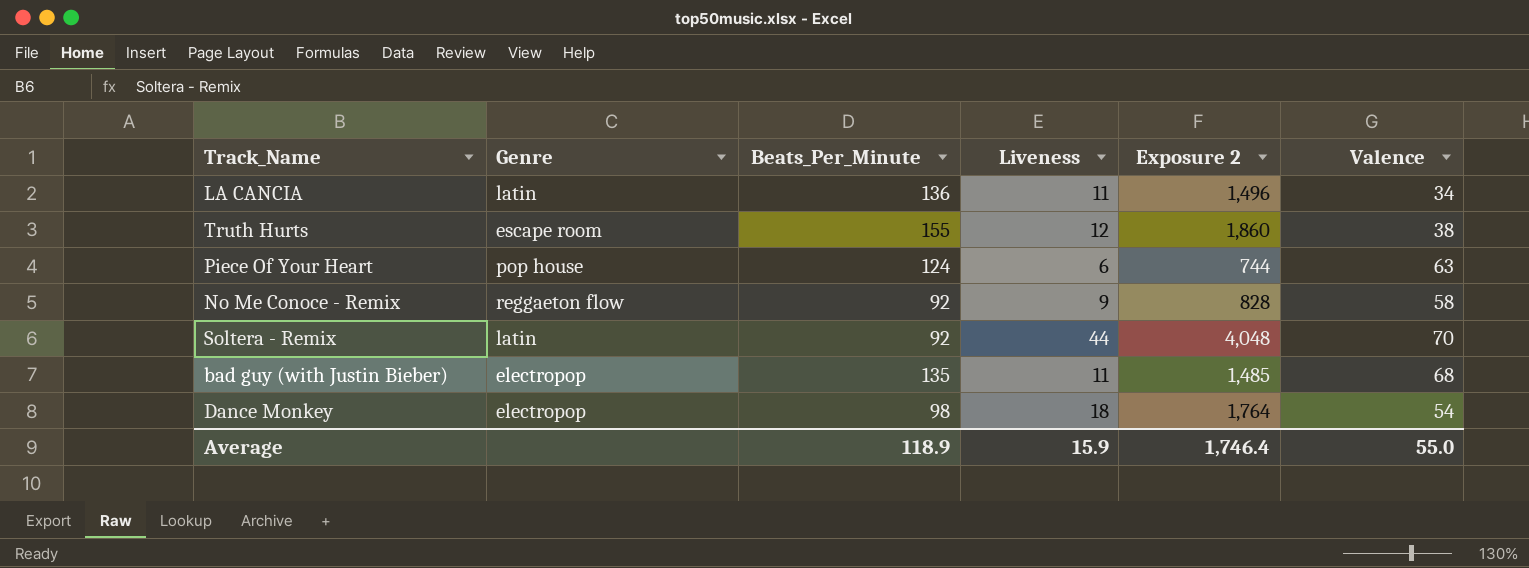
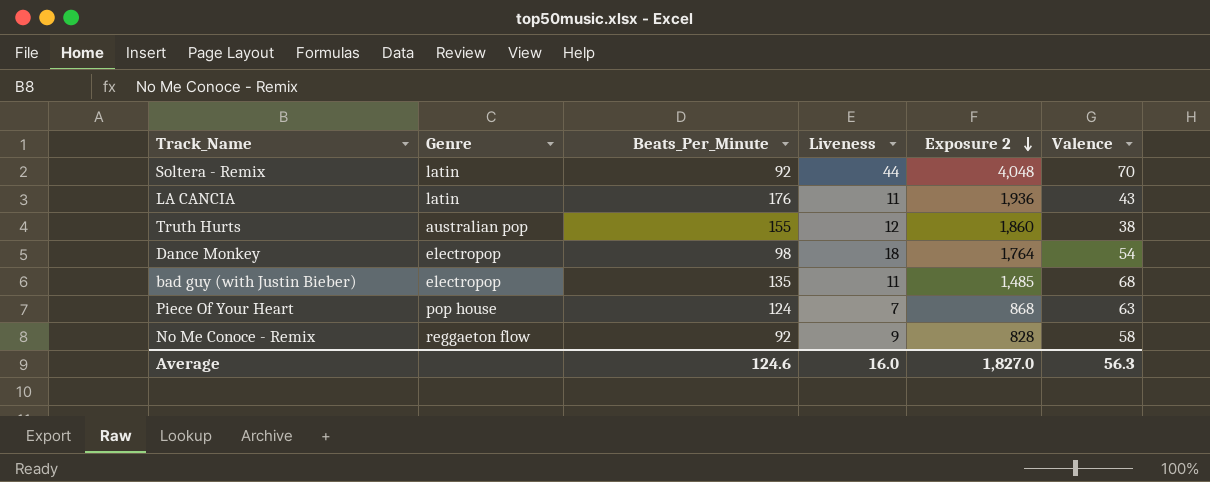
row order: none -> Exposure 2 descending
LA CANCIA | Beats_Per_Minute: 136 -> 176
LA CANCIA | Exposure 2: 1,496 -> 1,936
LA CANCIA | Valence: 34 -> 43
Truth Hurts | Genre: escape room -> australian pop
Piece Of Your Heart | Liveness: 6 -> 7
Piece Of Your Heart | Exposure 2: 744 -> 868
Average | Beats_Per_Minute: 118.9 -> 124.6
Average | Liveness: 15.9 -> 16.0
Average | Exposure 2: 1,746.4 -> 1,827.0
Average | Valence: 55.0 -> 56.3

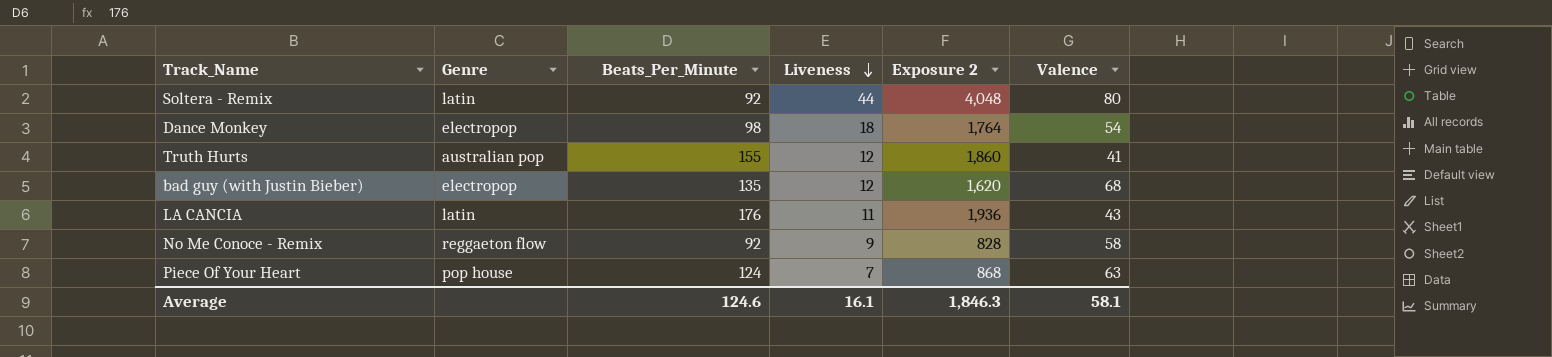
row order: Exposure 2 descending -> Liveness descending
Soltera - Remix | Valence: 70 -> 80
Truth Hurts | Valence: 38 -> 41
bad guy (with Justin Bieber) | Liveness: 11 -> 12
bad guy (with Justin Bieber) | Exposure 2: 1,485 -> 1,620
Average | Liveness: 16.0 -> 16.1
Average | Exposure 2: 1,827.0 -> 1,846.3
Average | Valence: 56.3 -> 58.1

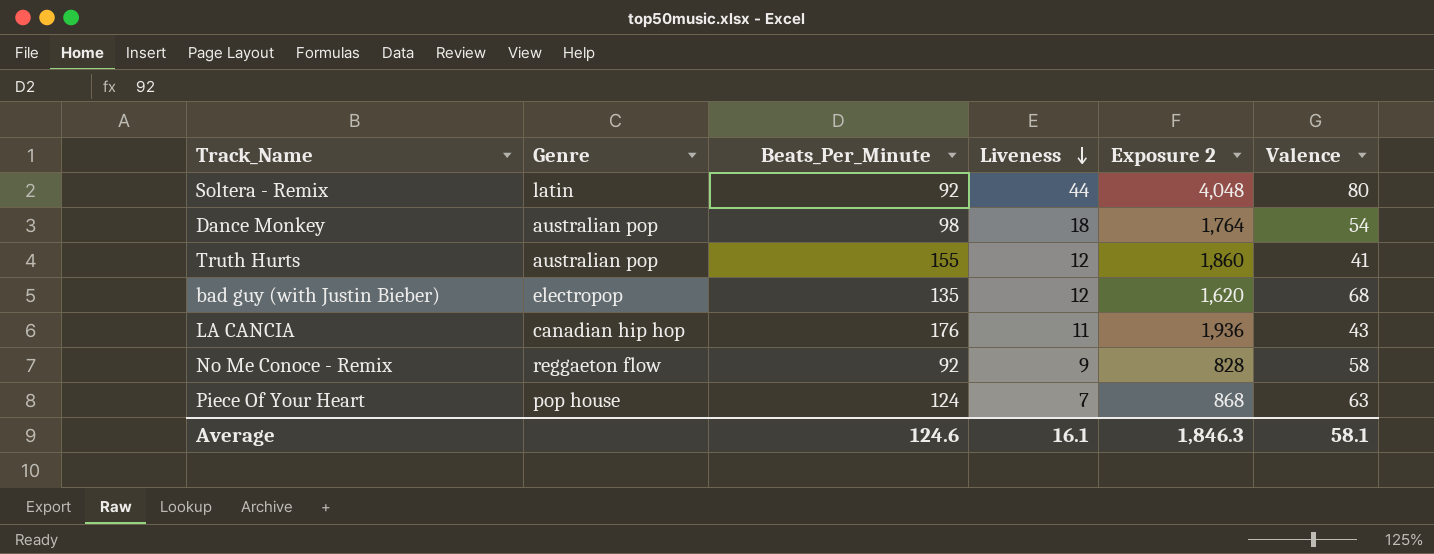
Dance Monkey | Genre: electropop -> australian pop
LA CANCIA | Genre: latin -> canadian hip hop

